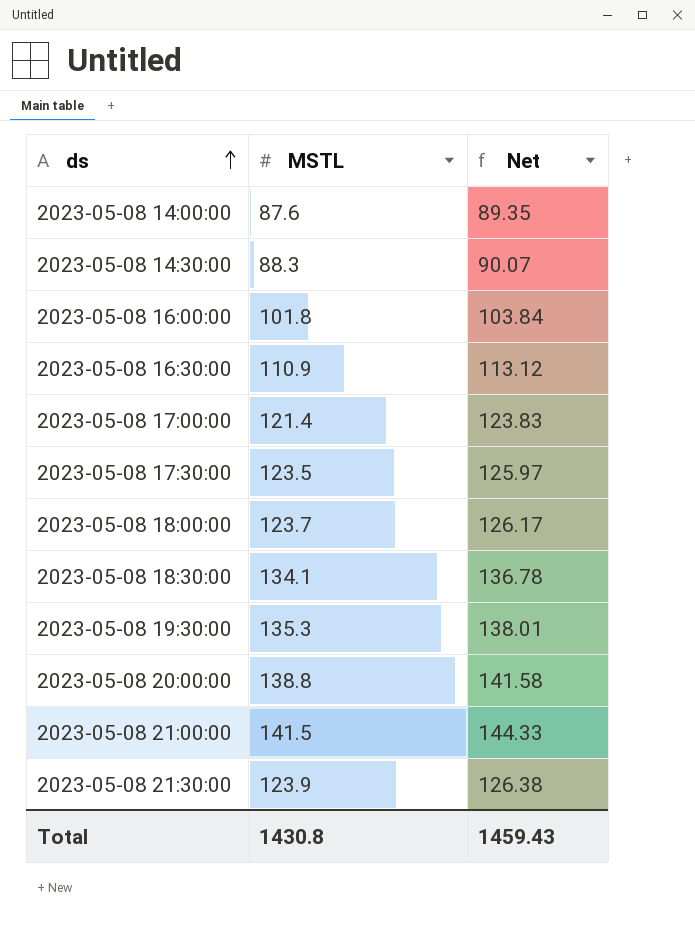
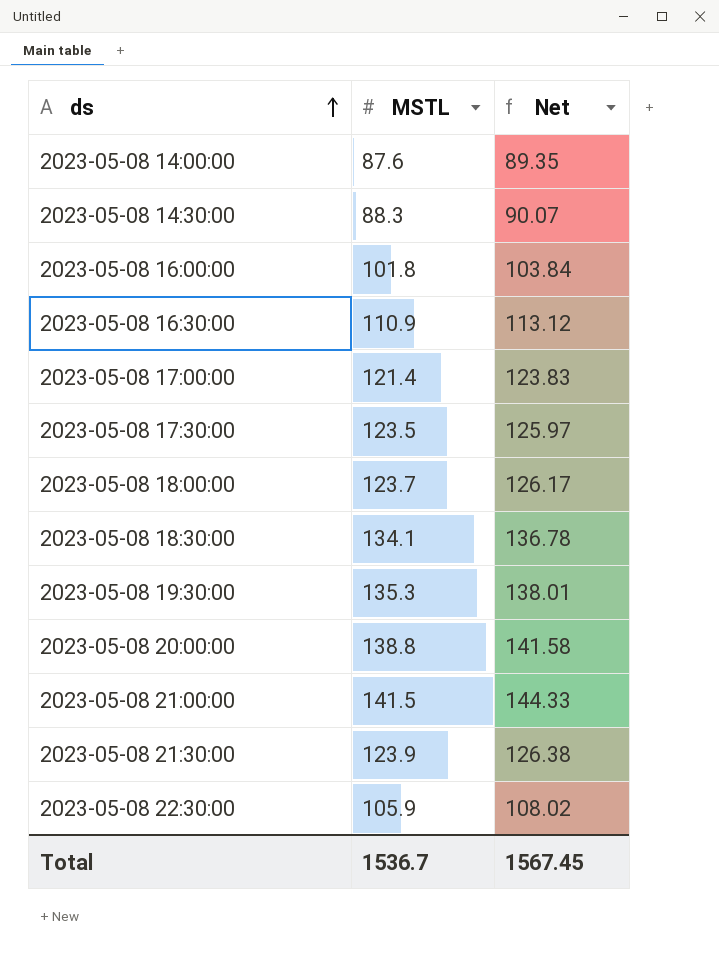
row 2023-05-08 22:30:00: none -> 105.9 | 108.02
Total | MSTL: 1430.8 -> 1536.7
Total | Net: 1459.43 -> 1567.45

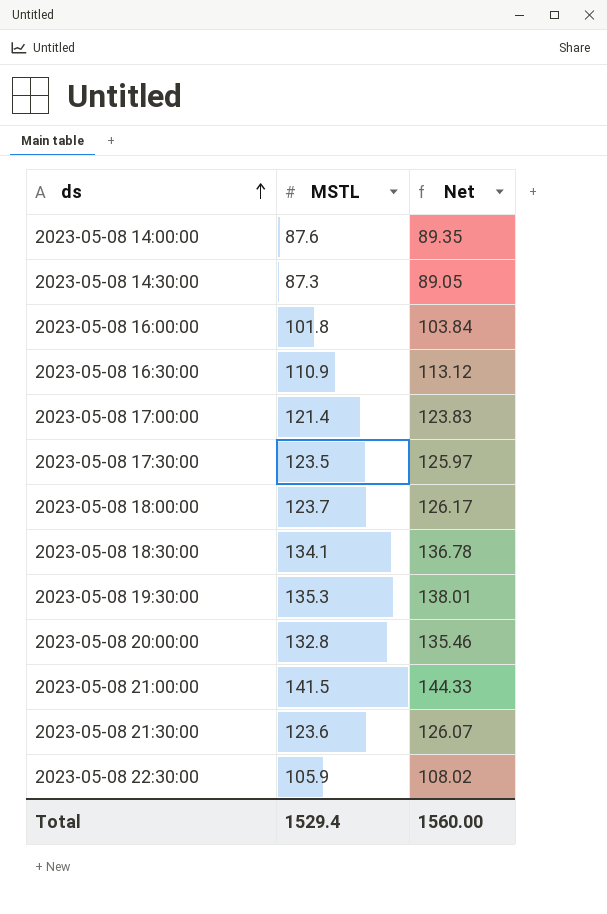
2023-05-08 14:30:00 | MSTL: 88.3 -> 87.3
2023-05-08 14:30:00 | Net: 90.07 -> 89.05
2023-05-08 20:00:00 | MSTL: 138.8 -> 132.8
2023-05-08 20:00:00 | Net: 141.58 -> 135.46
2023-05-08 21:30:00 | MSTL: 123.9 -> 123.6
2023-05-08 21:30:00 | Net: 126.38 -> 126.07
Total | MSTL: 1536.7 -> 1529.4
Total | Net: 1567.45 -> 1560.00

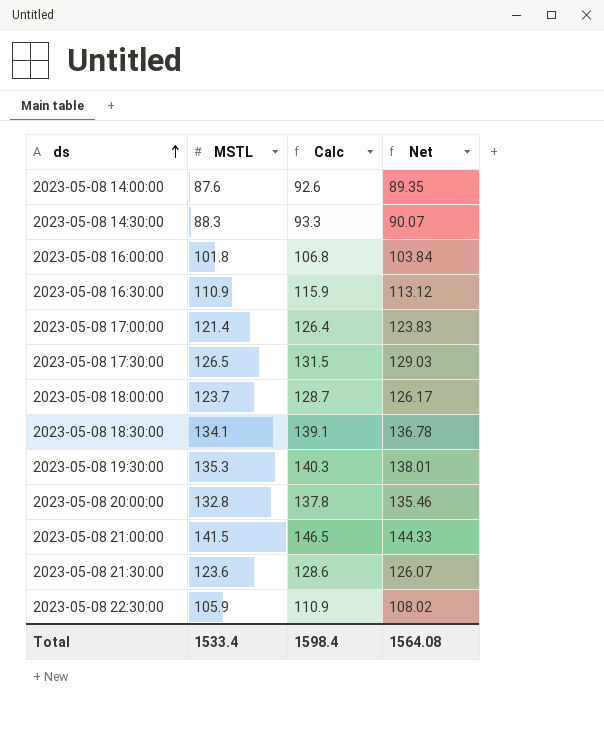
column Calc | formula: none -> [MSTL] + 5
2023-05-08 14:30:00 | MSTL: 87.3 -> 88.3
2023-05-08 14:30:00 | Net: 89.05 -> 90.07
2023-05-08 17:30:00 | MSTL: 123.5 -> 126.5
2023-05-08 17:30:00 | Net: 125.97 -> 129.03
Total | MSTL: 1529.4 -> 1533.4
Total | Net: 1560.00 -> 1564.08

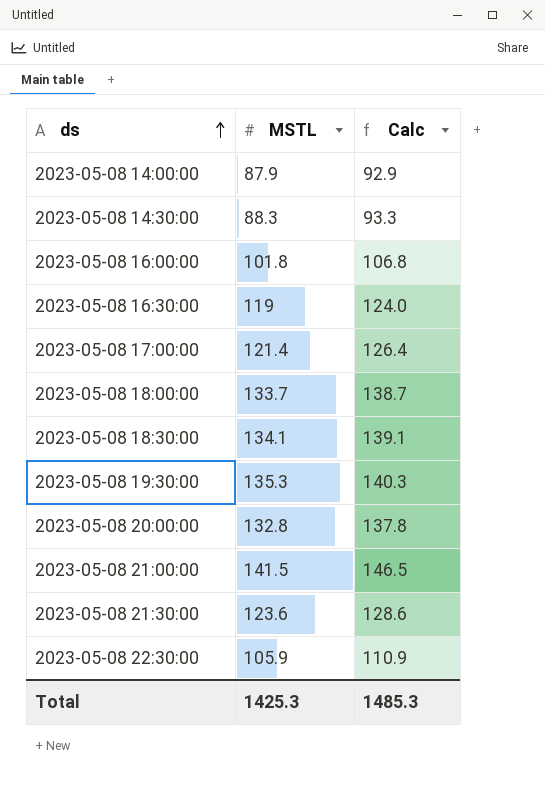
column Net | formula: [MSTL] * 1.02 -> none
row 2023-05-08 17:30:00: 126.5 | 131.5 | 129.03 -> none
2023-05-08 14:00:00 | MSTL: 87.6 -> 87.9
2023-05-08 14:00:00 | Calc: 92.6 -> 92.9
2023-05-08 16:30:00 | MSTL: 110.9 -> 119
2023-05-08 16:30:00 | Calc: 115.9 -> 124.0
2023-05-08 18:00:00 | MSTL: 123.7 -> 133.7
2023-05-08 18:00:00 | Calc: 128.7 -> 138.7
Total | MSTL: 1533.4 -> 1425.3
Total | Calc: 1598.4 -> 1485.3

